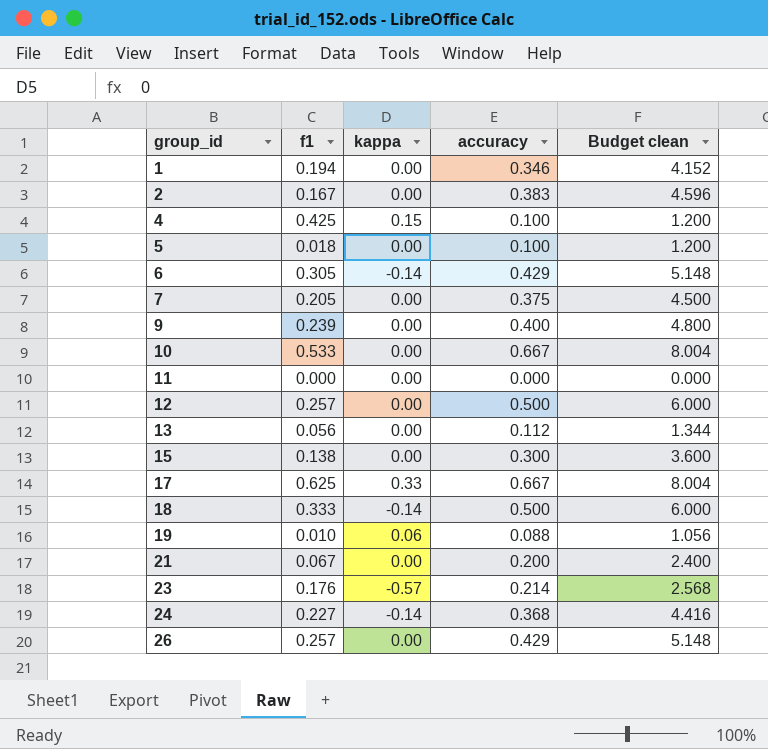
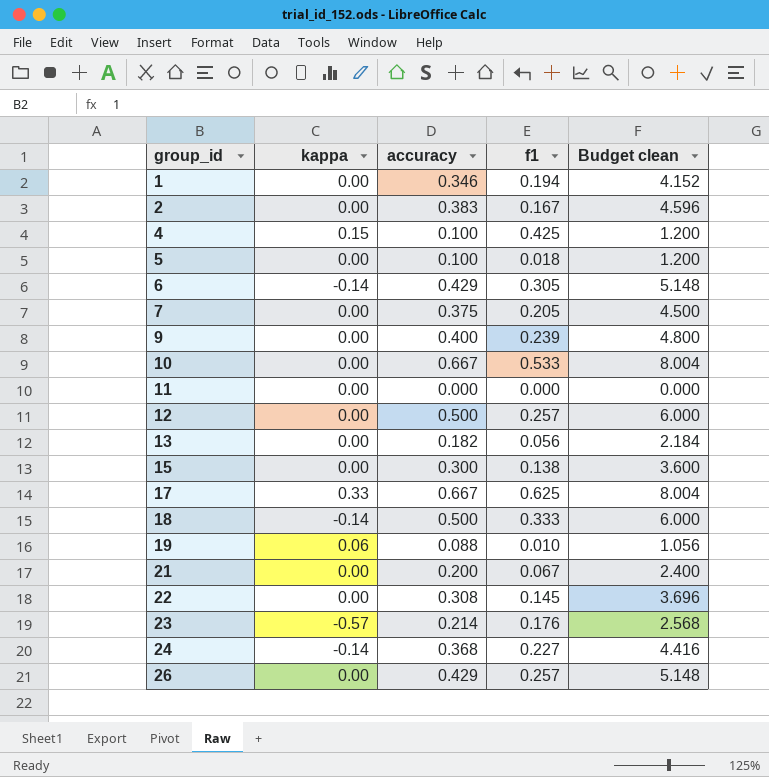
column f1 | position: 2 -> 4
13 | accuracy: 0.112 -> 0.182
13 | Budget clean: 1.344 -> 2.184
row 22: none -> 0.00 | 0.308 | 0.145 | 3.696

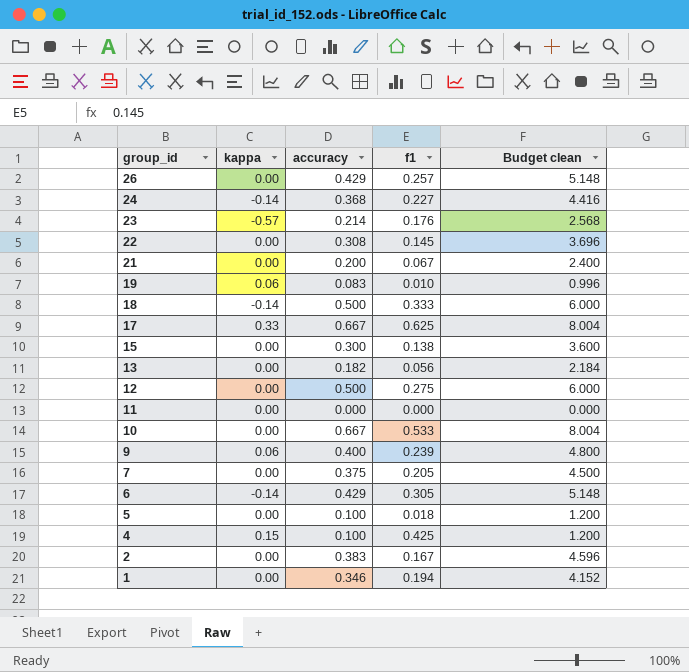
row order: group_id ascending -> group_id descending
19 | accuracy: 0.088 -> 0.083
19 | Budget clean: 1.056 -> 0.996
12 | f1: 0.257 -> 0.275
9 | kappa: 0.00 -> 0.06

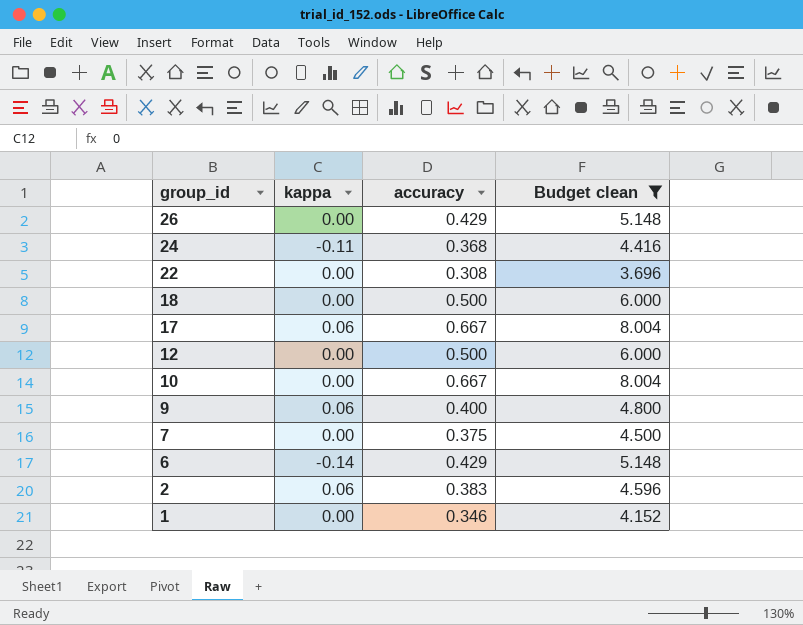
filter: none -> Budget clean >= 3.696
column f1 | position: 4 -> none
24 | kappa: -0.14 -> -0.11
18 | kappa: -0.14 -> 0.00
17 | kappa: 0.33 -> 0.06
2 | kappa: 0.00 -> 0.06

